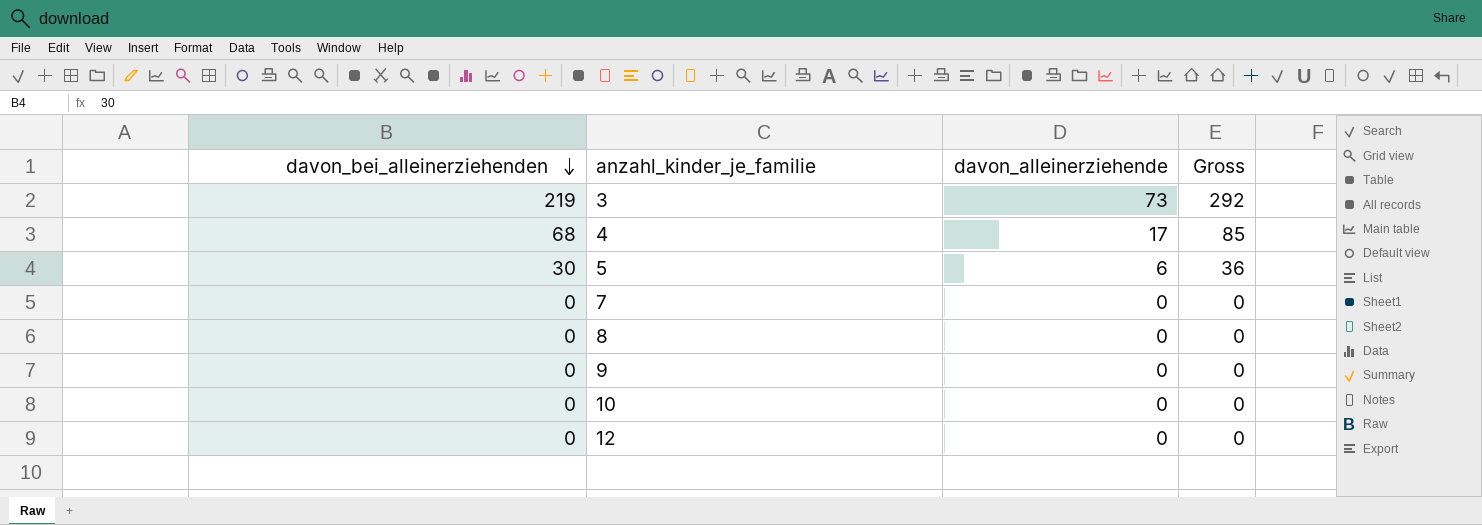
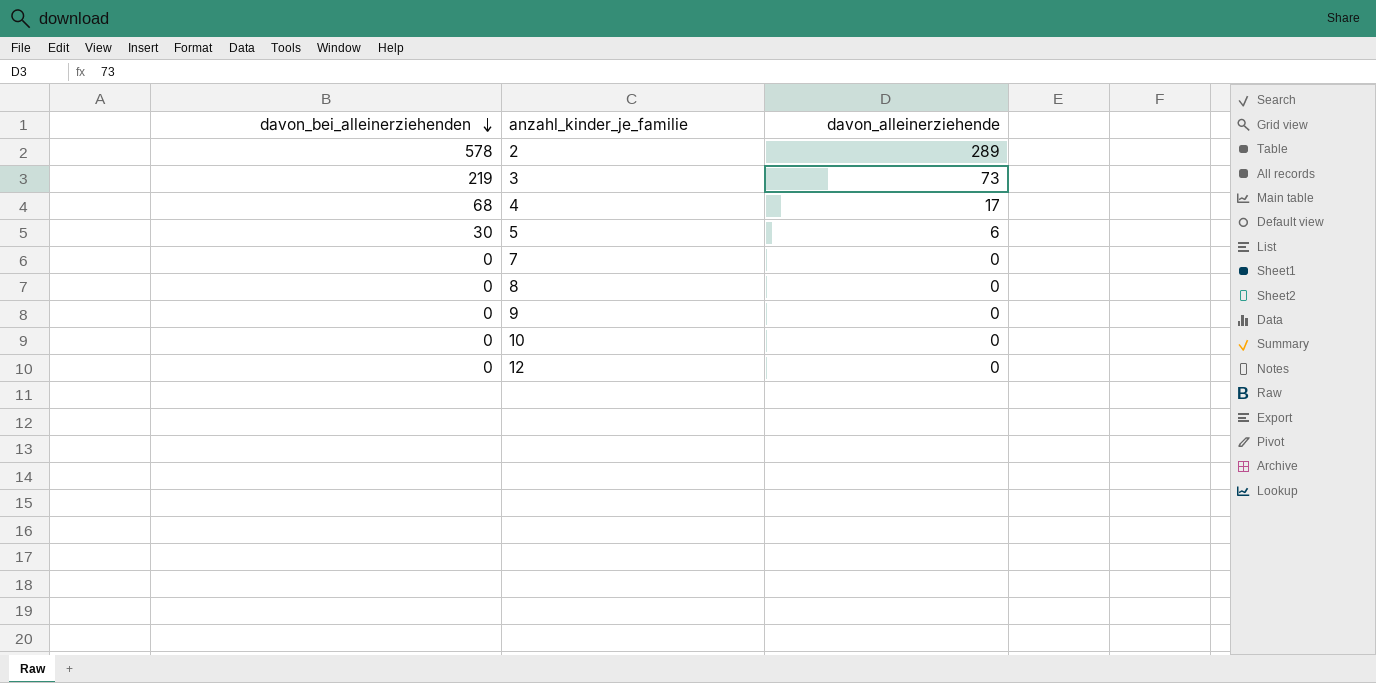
column Gross | formula: [davon_bei_alleinerziehenden] + [davon_alleinerziehende] -> none
row 2: none -> 578 | 289

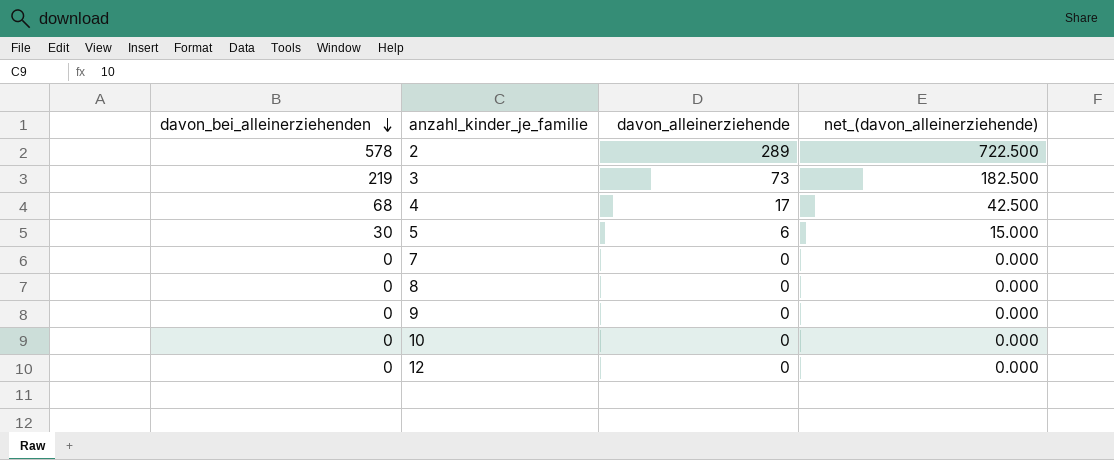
column net_(davon_alleinerziehende) | formula: none -> [davon_alleinerziehende] * 2.5

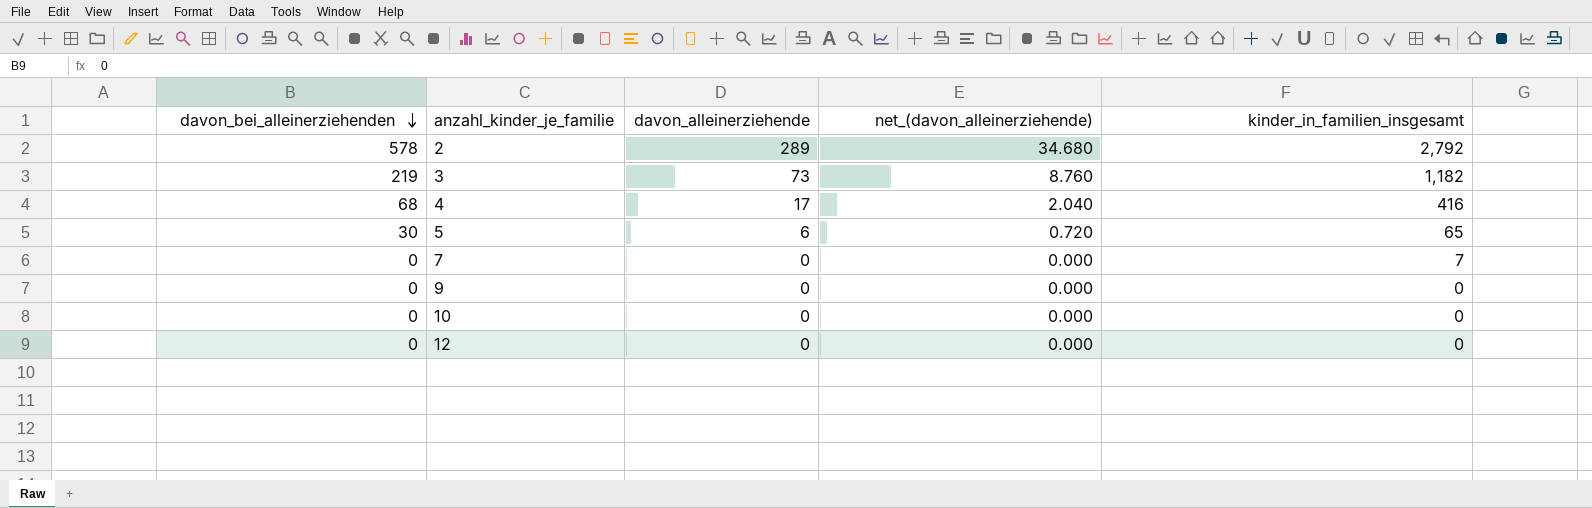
column net_(davon_alleinerziehende) | formula: [davon_alleinerziehende] * 2.5 -> [davon_alleinerziehende] * 0.12
column kinder_in_familien_insgesamt | position: none -> 5
row 8: 0 | 0 | 0.000 -> none

